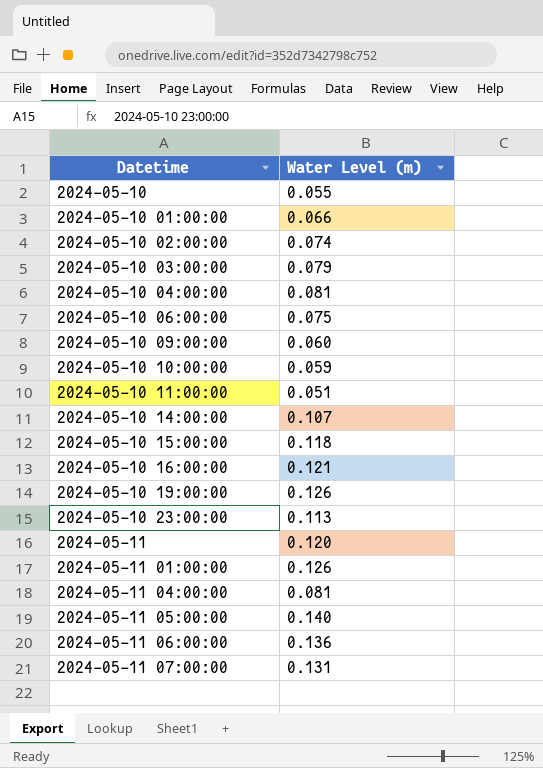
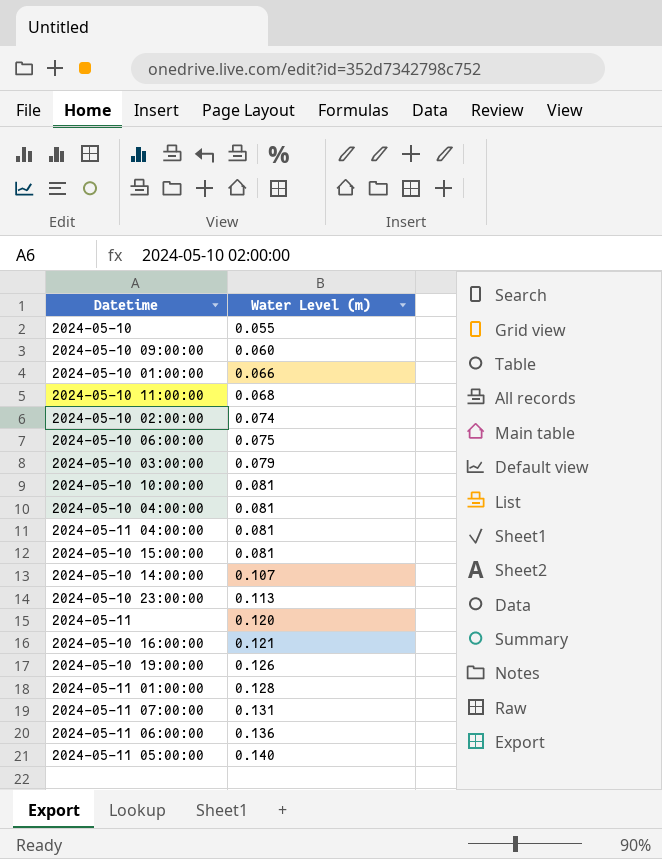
row order: Datetime ascending -> Water Level (m) ascending
2024-05-10 11:00:00 | Water Level (m): 0.051 -> 0.068
2024-05-10 10:00:00 | Water Level (m): 0.059 -> 0.081
2024-05-10 15:00:00 | Water Level (m): 0.118 -> 0.081
2024-05-11 01:00:00 | Water Level (m): 0.126 -> 0.128

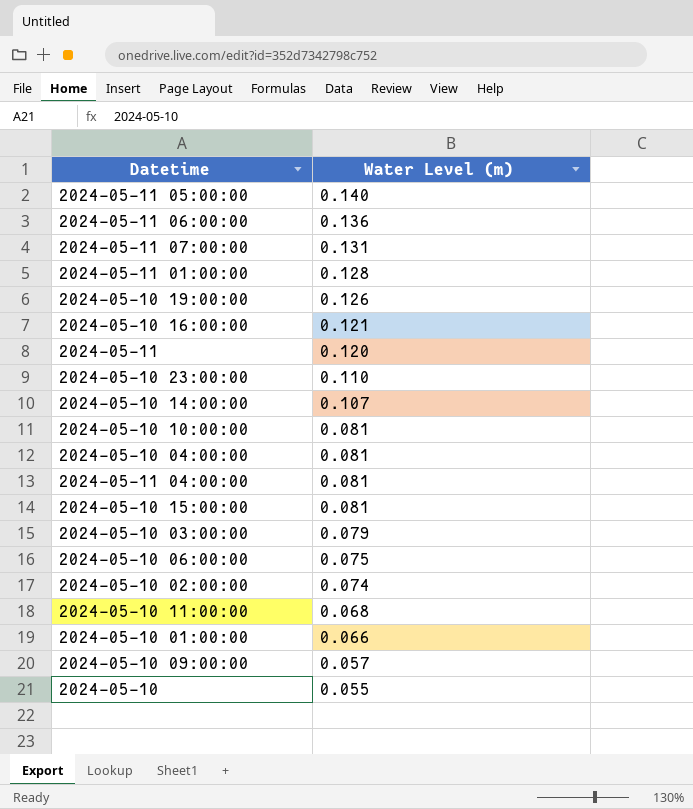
row order: Water Level (m) ascending -> Water Level (m) descending
2024-05-10 23:00:00 | Water Level (m): 0.113 -> 0.110
2024-05-10 09:00:00 | Water Level (m): 0.060 -> 0.057

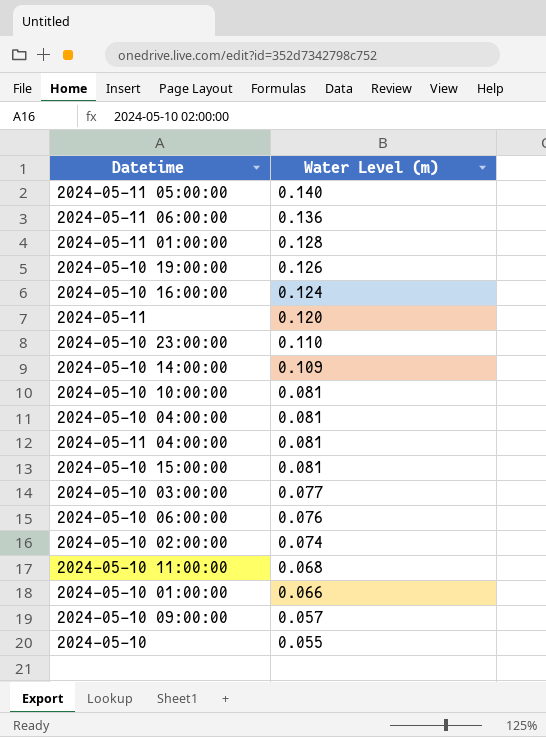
row 2024-05-11 07:00:00: 0.131 -> none
2024-05-10 16:00:00 | Water Level (m): 0.121 -> 0.124
2024-05-10 14:00:00 | Water Level (m): 0.107 -> 0.109
2024-05-10 03:00:00 | Water Level (m): 0.079 -> 0.077
2024-05-10 06:00:00 | Water Level (m): 0.075 -> 0.076

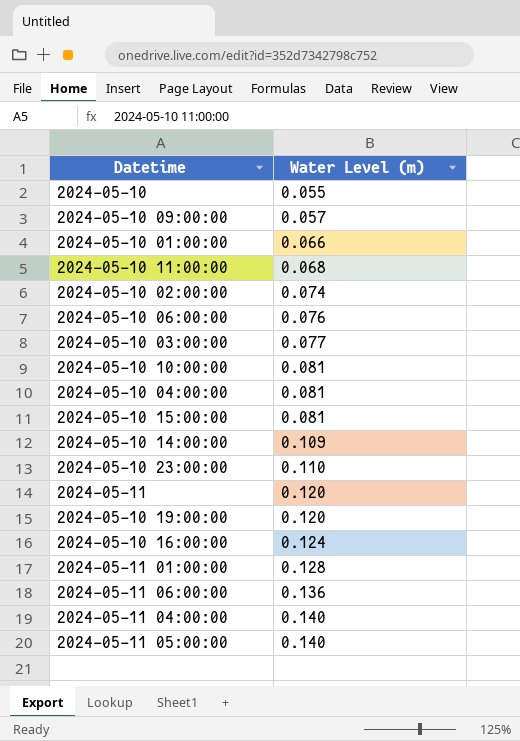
row order: Water Level (m) descending -> Water Level (m) ascending
2024-05-10 19:00:00 | Water Level (m): 0.126 -> 0.120
2024-05-11 04:00:00 | Water Level (m): 0.081 -> 0.140

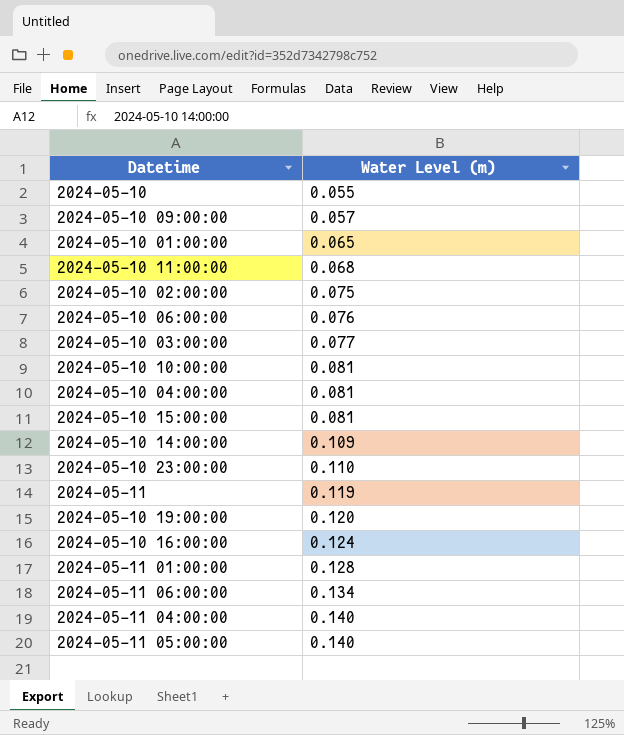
2024-05-10 01:00:00 | Water Level (m): 0.066 -> 0.065
2024-05-10 02:00:00 | Water Level (m): 0.074 -> 0.075
2024-05-11 | Water Level (m): 0.120 -> 0.119
2024-05-11 06:00:00 | Water Level (m): 0.136 -> 0.134

